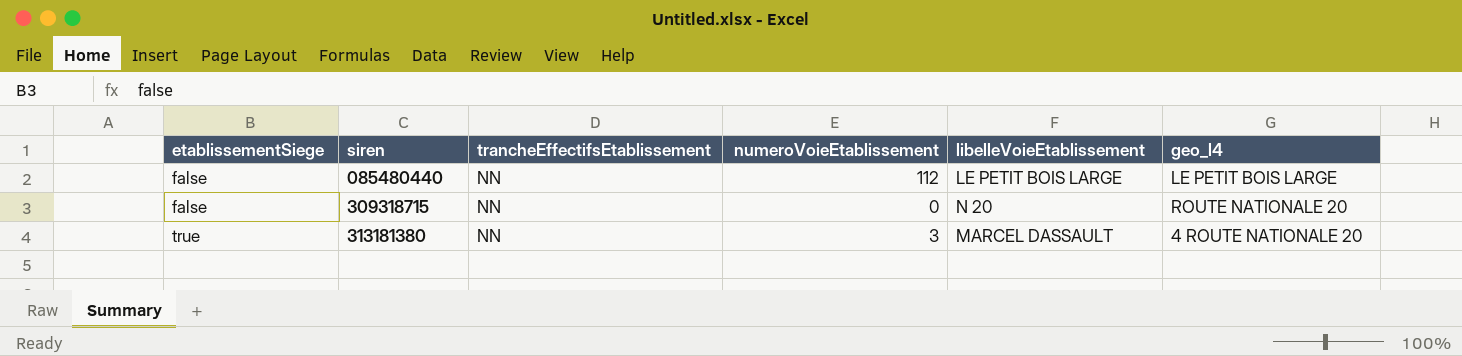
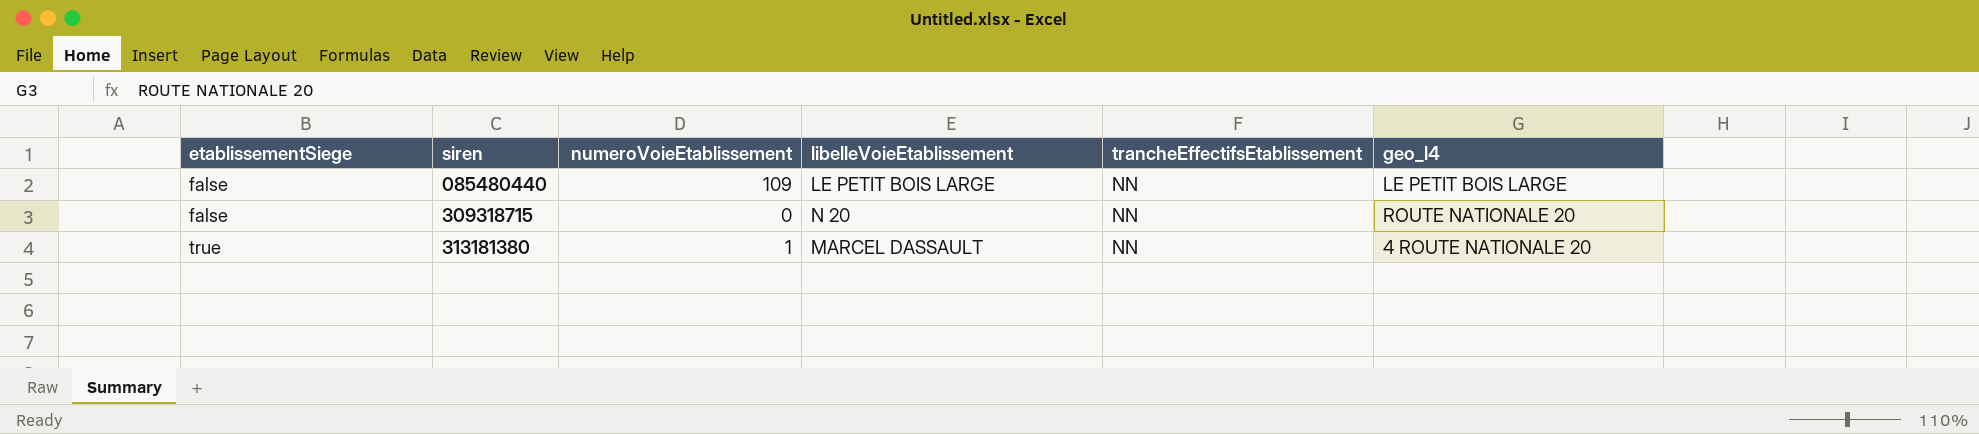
column trancheEffectifsEtablissement | position: 3 -> 5
085480440 | numeroVoieEtablissement: 112 -> 109
313181380 | numeroVoieEtablissement: 3 -> 1

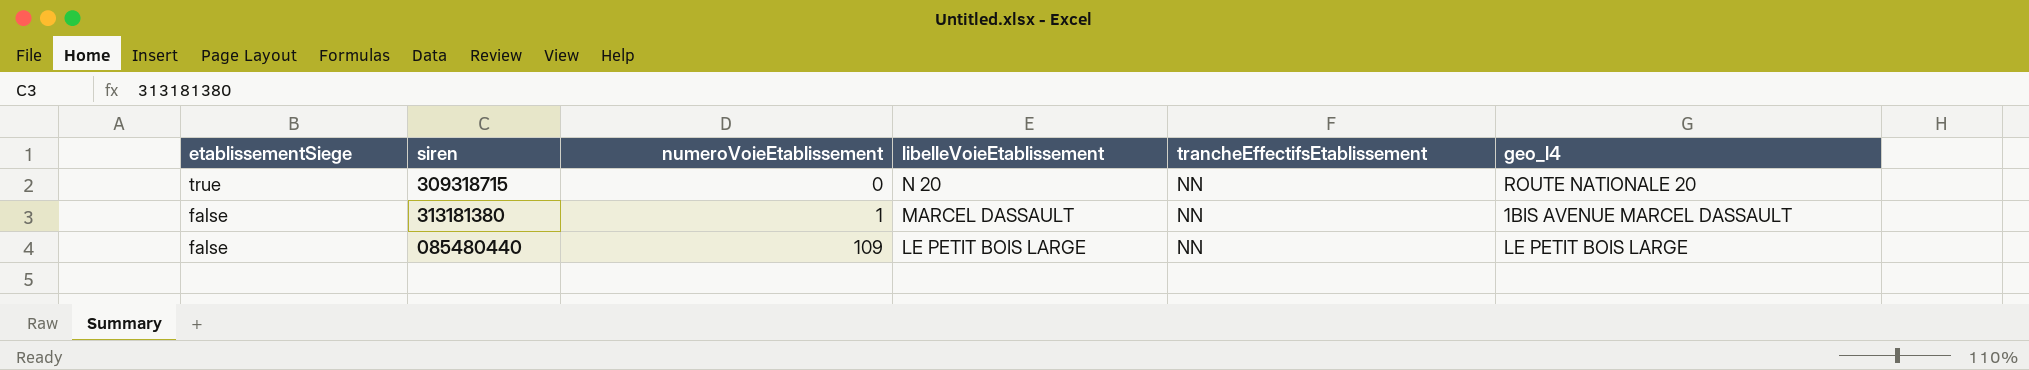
row order: etablissementSiege ascending -> etablissementSiege descending
309318715 | etablissementSiege: false -> true
313181380 | etablissementSiege: true -> false
313181380 | geo_l4: 4 ROUTE NATIONALE 20 -> 1BIS AVENUE MARCEL DASSAULT

